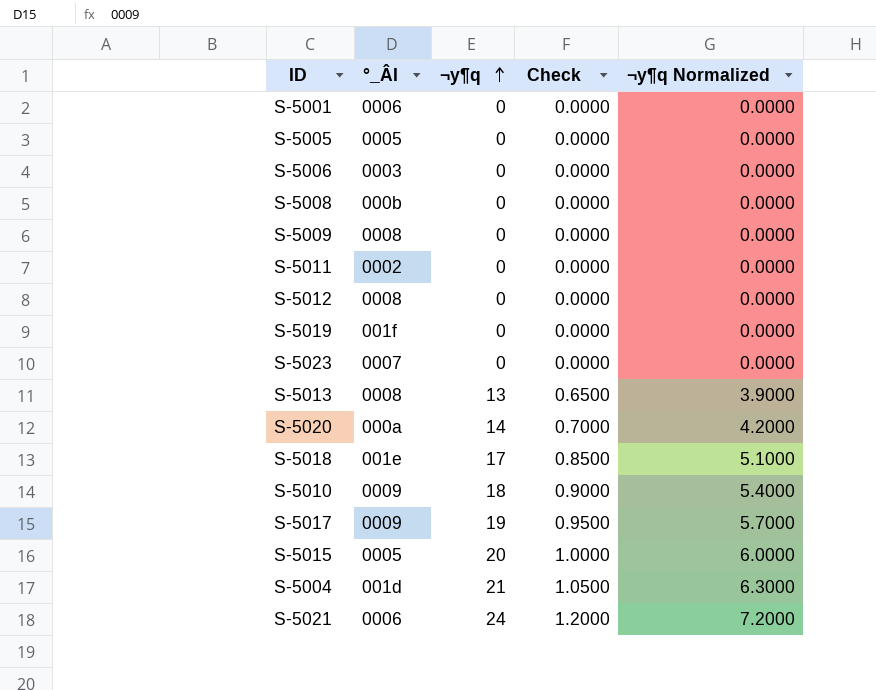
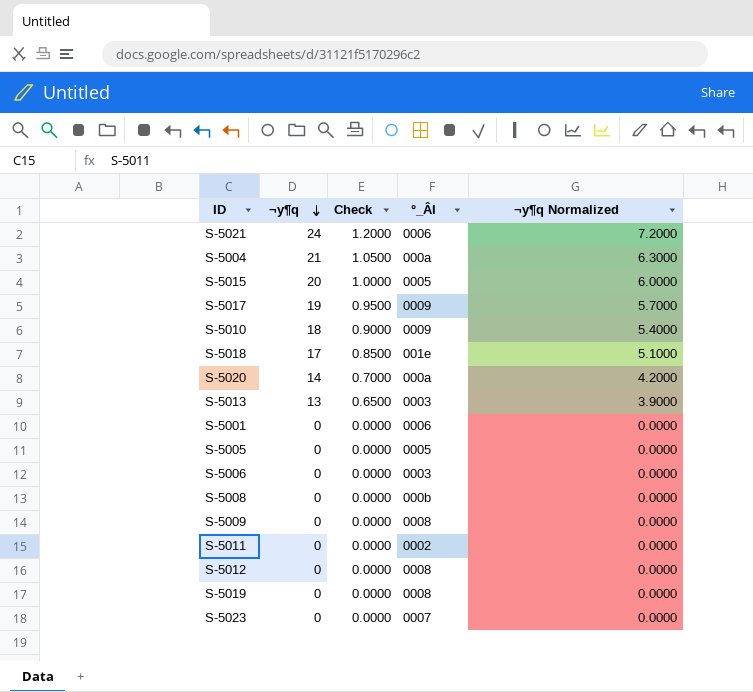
row order: ¬y¶q ascending -> ¬y¶q descending
column °_ÂI | position: 2 -> 4
S-5004 | °_ÂI: 001d -> 000a
S-5013 | °_ÂI: 0008 -> 0003
S-5019 | °_ÂI: 001f -> 0008

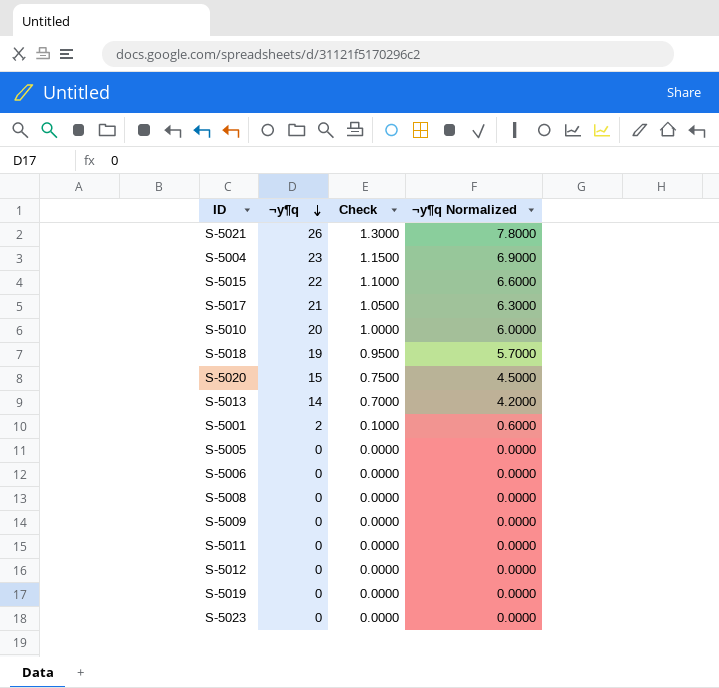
column °_ÂI | position: 4 -> none
S-5021 | ¬y¶q: 24 -> 26
S-5021 | Check: 1.2000 -> 1.3000
S-5021 | ¬y¶q Normalized: 7.2000 -> 7.8000
S-5004 | ¬y¶q: 21 -> 23
S-5004 | Check: 1.0500 -> 1.1500
S-5004 | ¬y¶q Normalized: 6.3000 -> 6.9000
S-5015 | ¬y¶q: 20 -> 22
S-5015 | Check: 1.0000 -> 1.1000
S-5015 | ¬y¶q Normalized: 6.0000 -> 6.6000
S-5017 | ¬y¶q: 19 -> 21
S-5017 | Check: 0.9500 -> 1.0500
S-5017 | ¬y¶q Normalized: 5.7000 -> 6.3000
S-5010 | ¬y¶q: 18 -> 20
S-5010 | Check: 0.9000 -> 1.0000
S-5010 | ¬y¶q Normalized: 5.4000 -> 6.0000
S-5018 | ¬y¶q: 17 -> 19
S-5018 | Check: 0.8500 -> 0.9500
S-5018 | ¬y¶q Normalized: 5.1000 -> 5.7000
S-5020 | ¬y¶q: 14 -> 15
S-5020 | Check: 0.7000 -> 0.7500
S-5020 | ¬y¶q Normalized: 4.2000 -> 4.5000
S-5013 | ¬y¶q: 13 -> 14
S-5013 | Check: 0.6500 -> 0.7000
S-5013 | ¬y¶q Normalized: 3.9000 -> 4.2000
S-5001 | ¬y¶q: 0 -> 2
S-5001 | Check: 0.0000 -> 0.1000
S-5001 | ¬y¶q Normalized: 0.0000 -> 0.6000

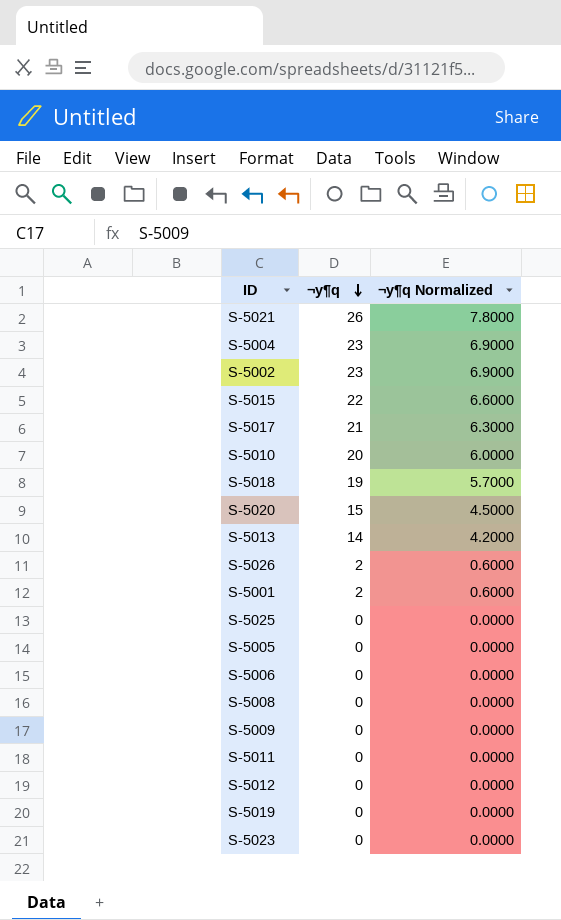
column Check | formula: [¬y¶q] * 0.05 -> none
row S-5002: none -> 23 | 6.9000
row S-5026: none -> 2 | 0.6000
row S-5025: none -> 0 | 0.0000

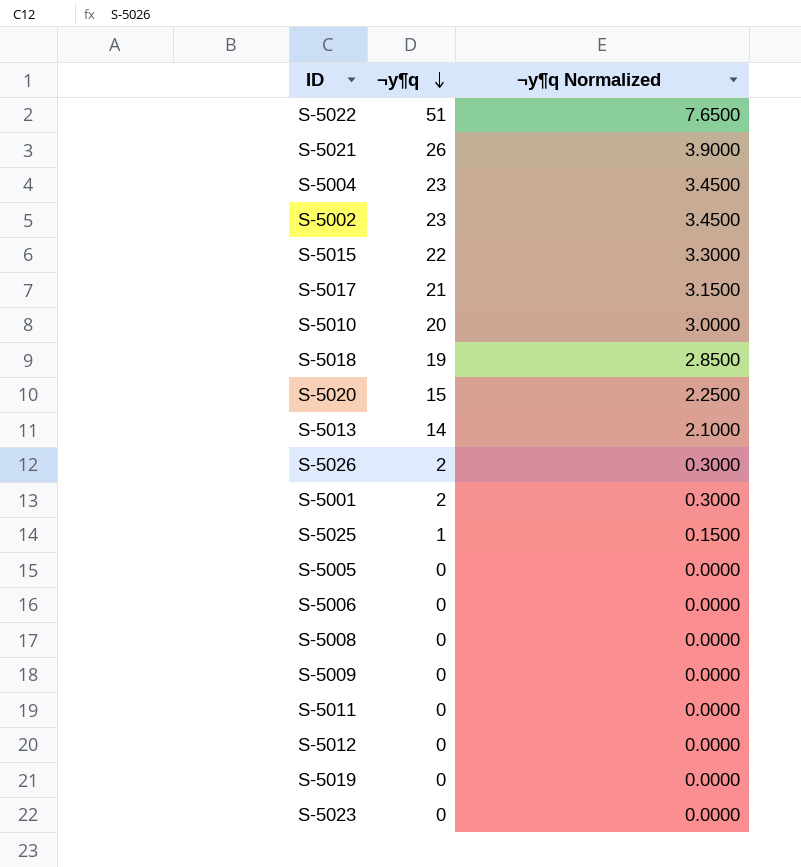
column ¬y¶q Normalized | formula: [¬y¶q] * 0.3 -> [¬y¶q] * 0.15
row S-5022: none -> 51 | 7.6500
S-5025 | ¬y¶q: 0 -> 1

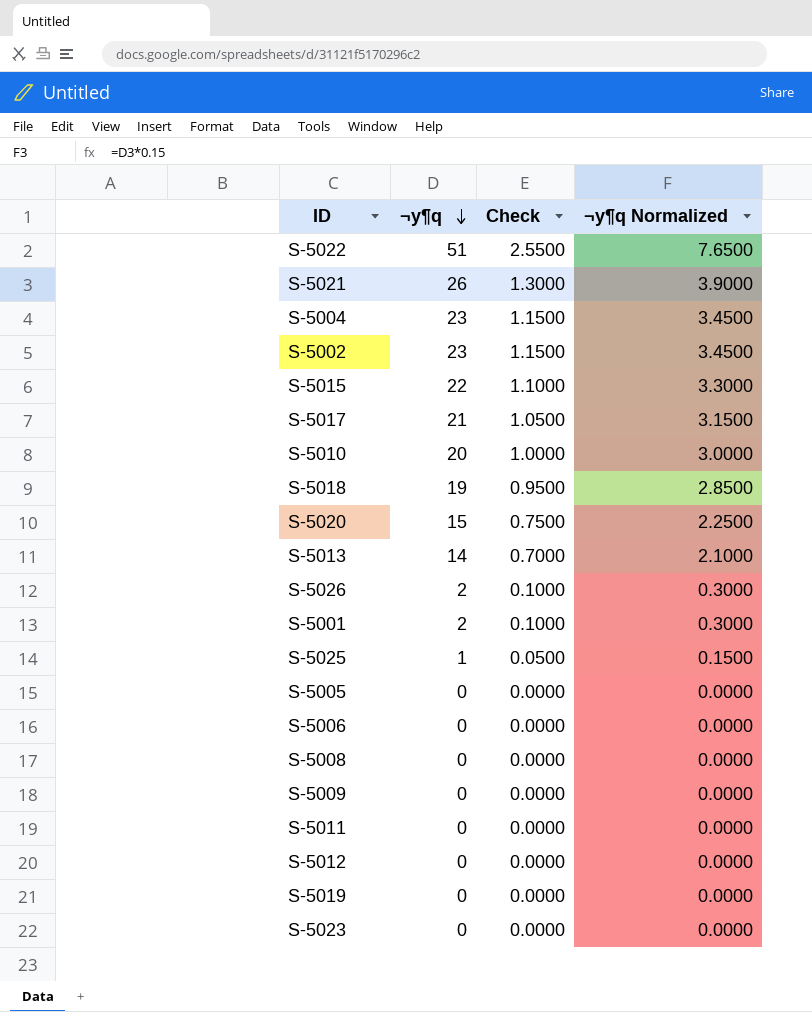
column Check | formula: none -> [¬y¶q] * 0.05

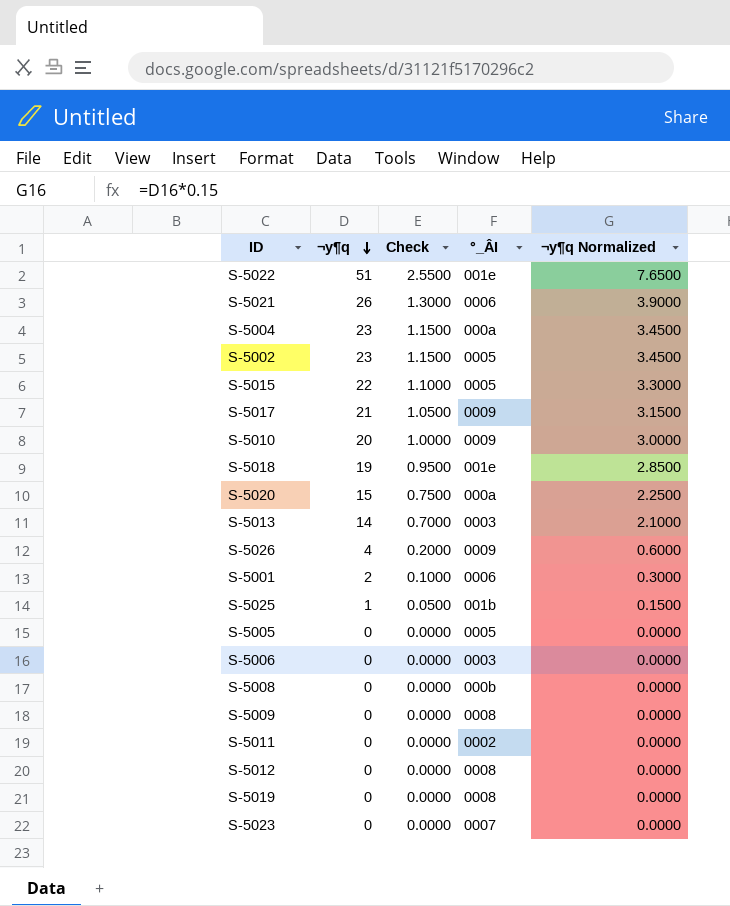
column °_ÂI | position: none -> 4
S-5026 | ¬y¶q: 2 -> 4
S-5026 | Check: 0.1000 -> 0.2000
S-5026 | ¬y¶q Normalized: 0.3000 -> 0.6000

